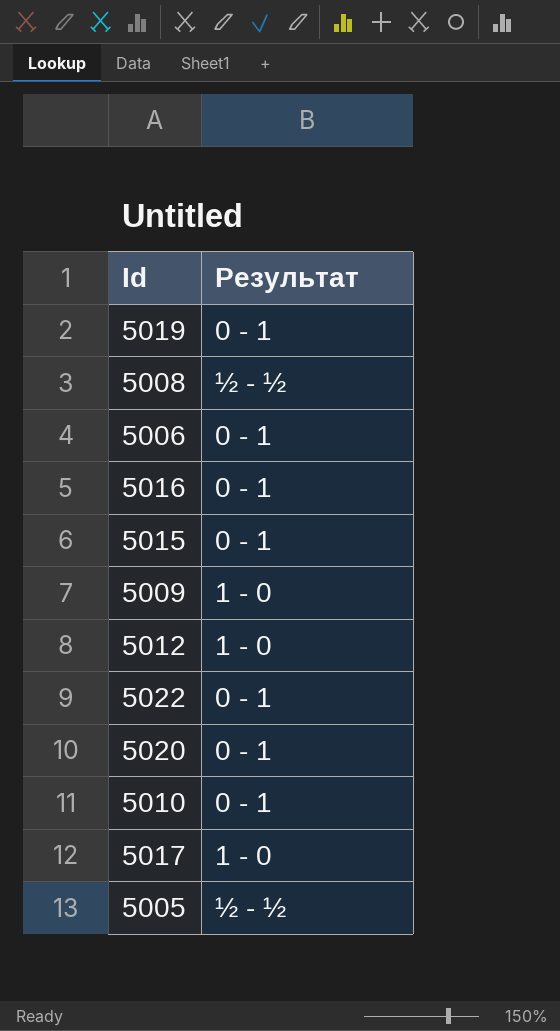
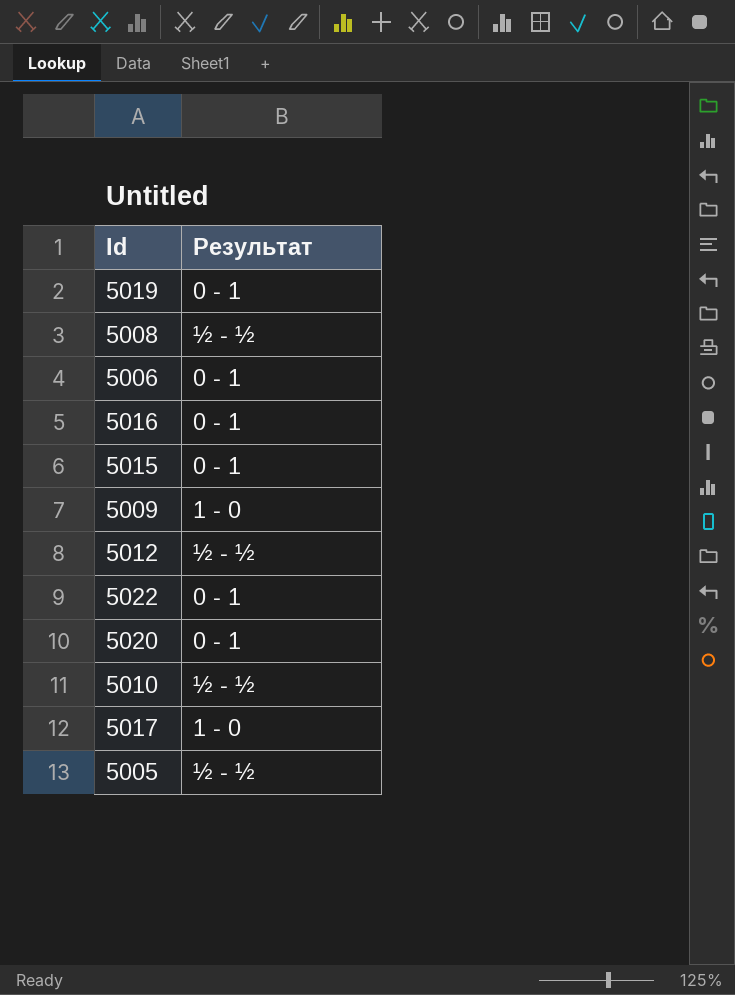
5012 | Результат: 1 - 0 -> ½ - ½
5010 | Результат: 0 - 1 -> ½ - ½

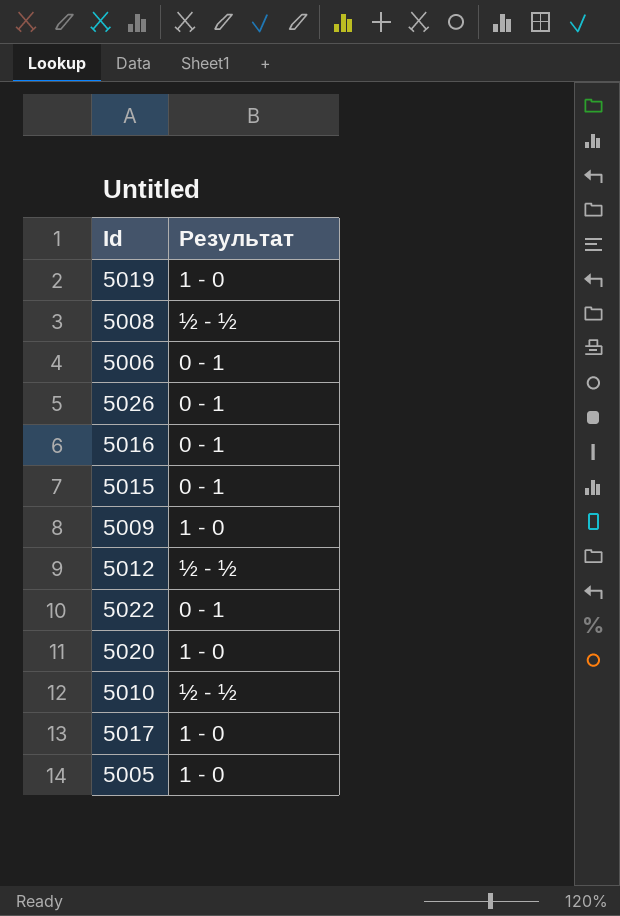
5019 | Результат: 0 - 1 -> 1 - 0
row 5026: none -> 0 - 1
5020 | Результат: 0 - 1 -> 1 - 0
5005 | Результат: ½ - ½ -> 1 - 0

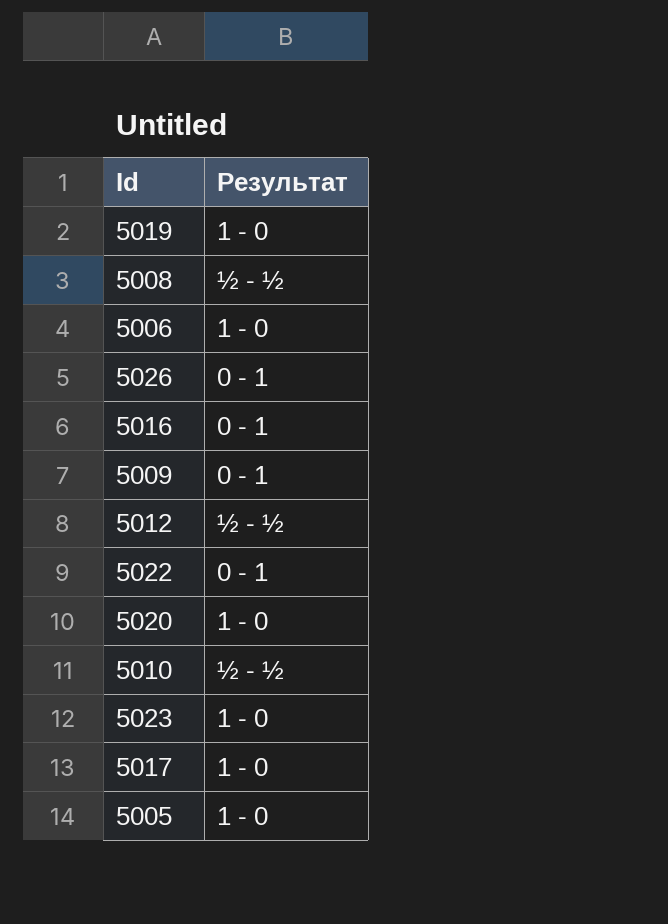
row 5015: 0 - 1 -> none
5006 | Результат: 0 - 1 -> 1 - 0
5009 | Результат: 1 - 0 -> 0 - 1
row 5023: none -> 1 - 0

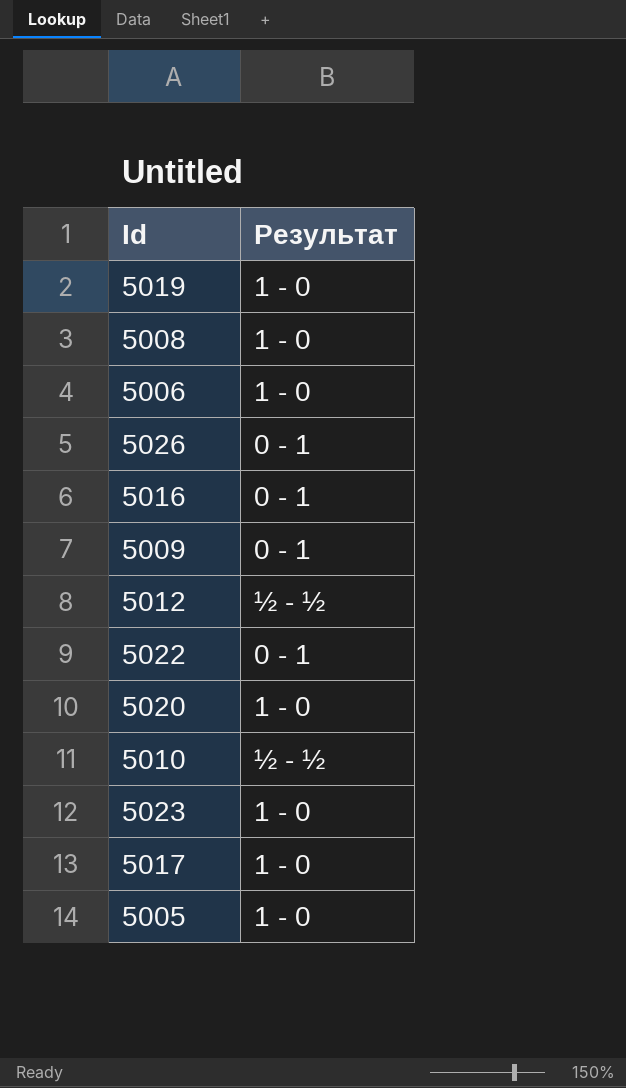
5008 | Результат: ½ - ½ -> 1 - 0

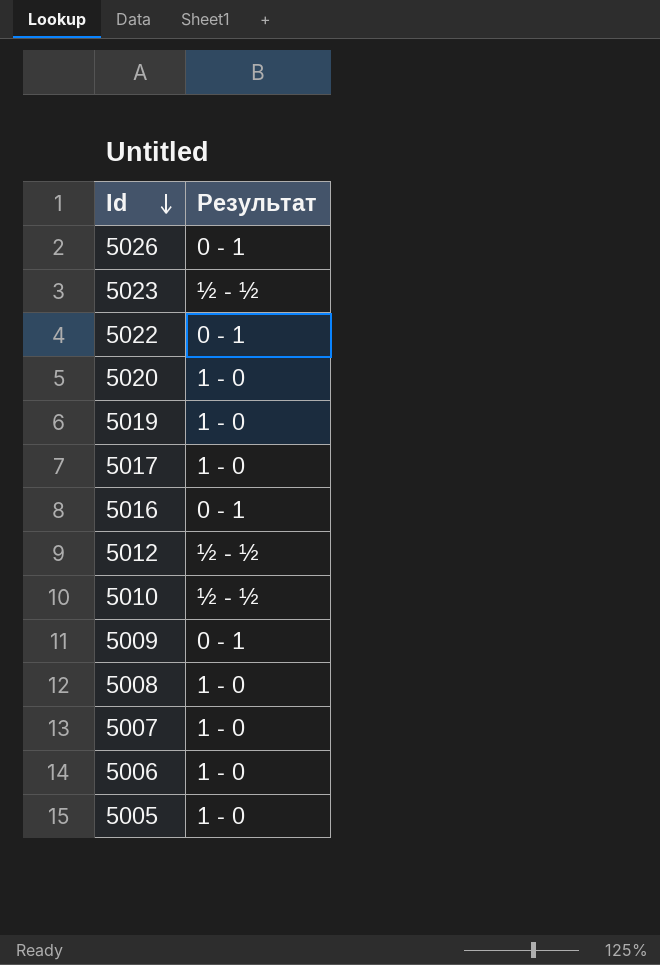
row order: none -> Id descending
5023 | Результат: 1 - 0 -> ½ - ½
row 5007: none -> 1 - 0

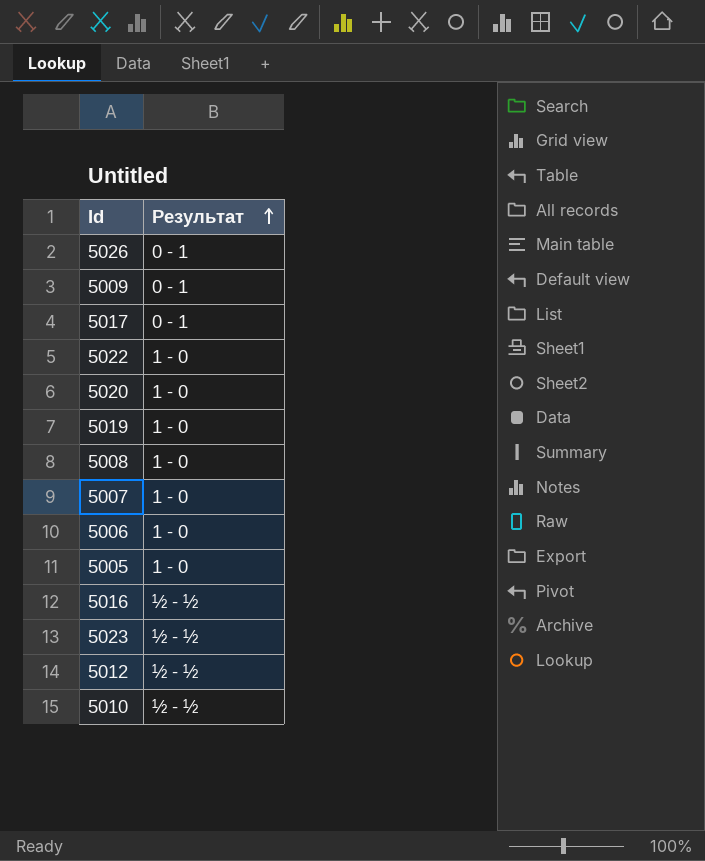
row order: Id descending -> Результат ascending
5017 | Результат: 1 - 0 -> 0 - 1
5022 | Результат: 0 - 1 -> 1 - 0
5016 | Результат: 0 - 1 -> ½ - ½

